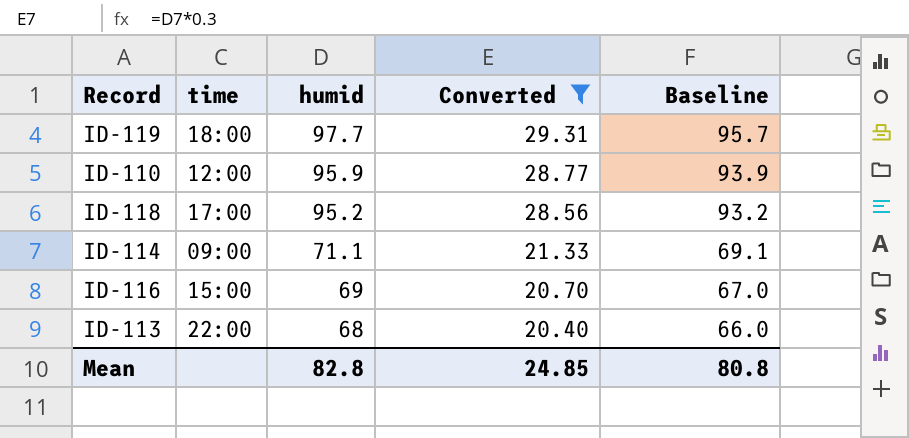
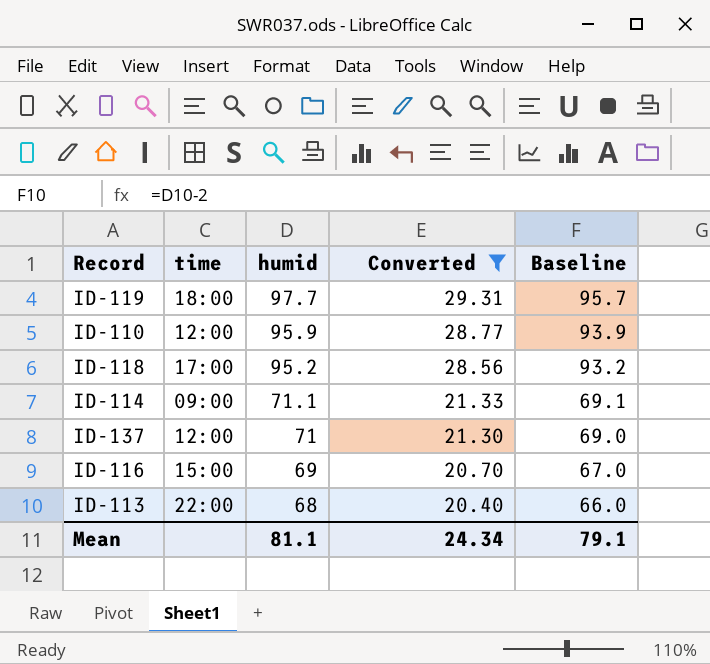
row ID-137: none -> 12:00 | 71 | 21.30 | 69.0
Mean | humid: 82.8 -> 81.1
Mean | Converted: 24.85 -> 24.34
Mean | Baseline: 80.8 -> 79.1

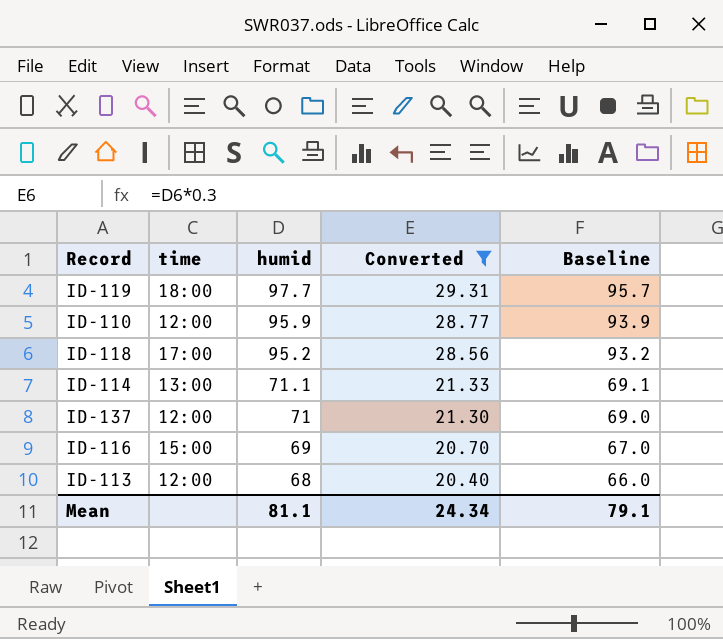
ID-114 | time: 09:00 -> 13:00
ID-113 | time: 22:00 -> 12:00

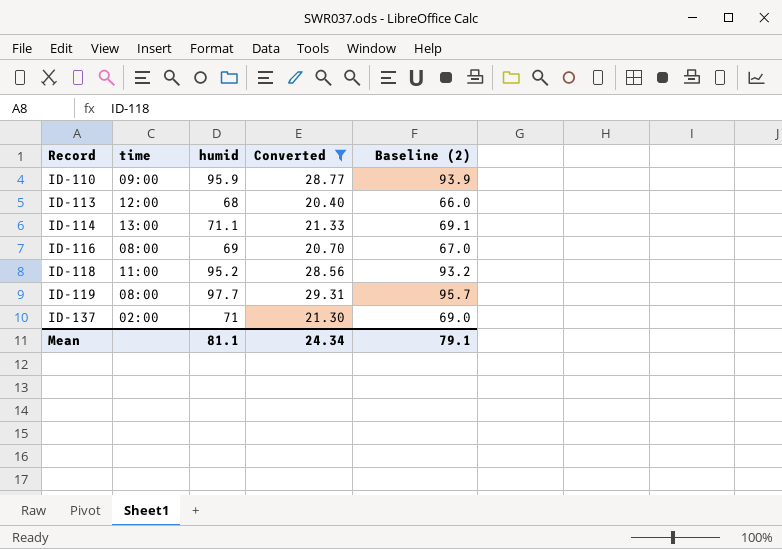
row order: humid descending -> Record ascending
column name: Baseline -> Baseline (2)
ID-110 | time: 12:00 -> 09:00
ID-116 | time: 15:00 -> 08:00
ID-118 | time: 17:00 -> 11:00
ID-119 | time: 18:00 -> 08:00
ID-137 | time: 12:00 -> 02:00

